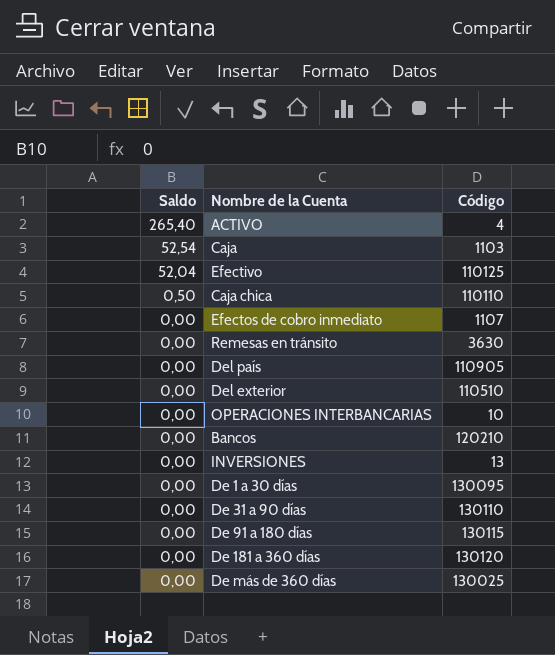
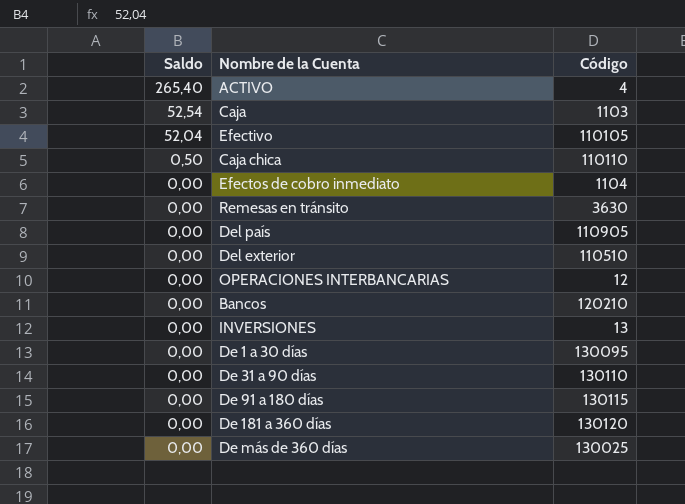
Efectivo | Código: 110125 -> 110105
Efectos de cobro inmediato | Código: 1107 -> 1104
OPERACIONES INTERBANCARIAS | Código: 10 -> 12

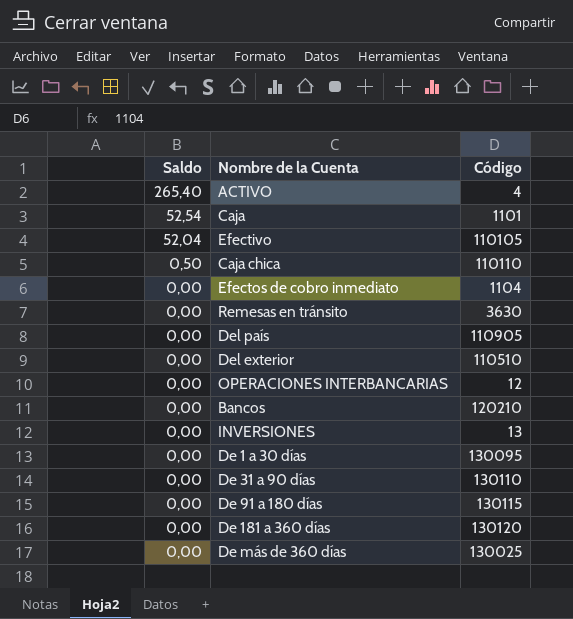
Caja | Código: 1103 -> 1101

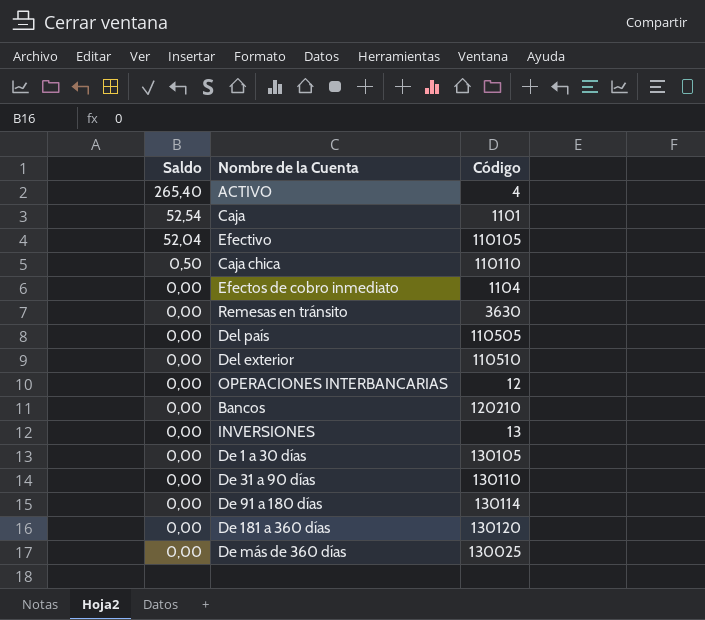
Del país | Código: 110905 -> 110505
De 1 a 30 días | Código: 130095 -> 130105
De 91 a 180 días | Código: 130115 -> 130114

